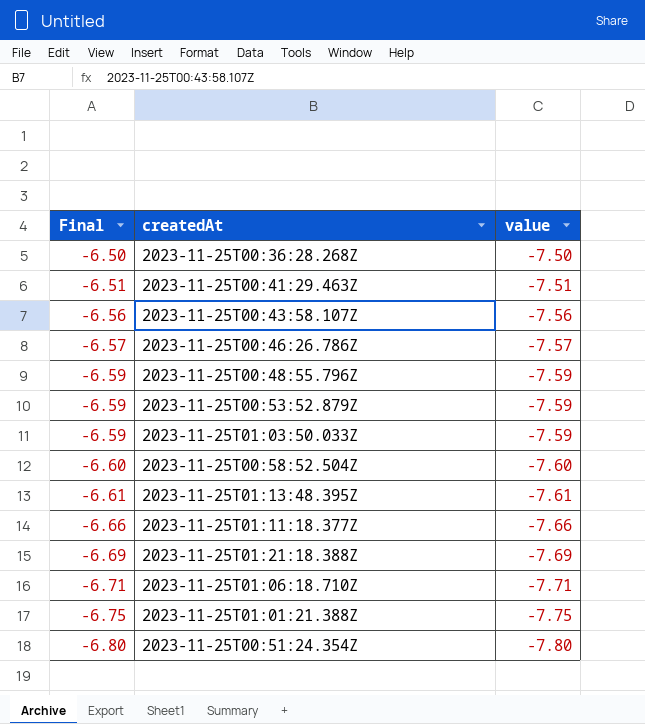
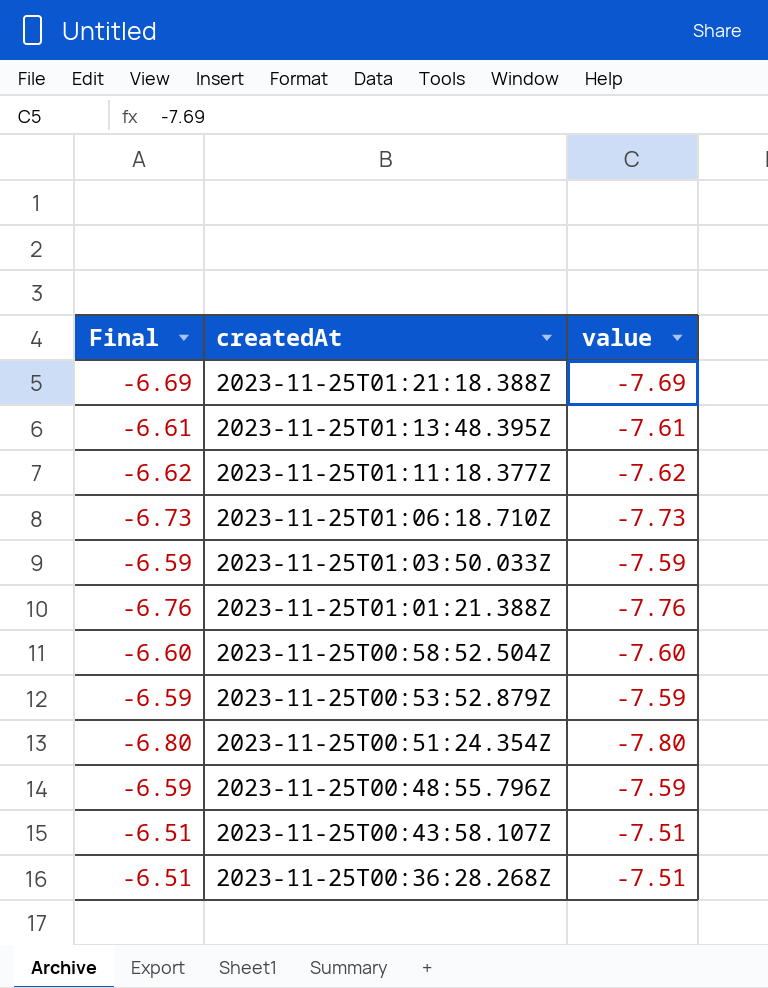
row order: Final descending -> createdAt descending
row 2023-11-25T00:41:29.463Z: -6.51 | -7.51 -> none
row 2023-11-25T00:46:26.786Z: -6.57 | -7.57 -> none
2023-11-25T01:11:18.377Z | Final: -6.66 -> -6.62
2023-11-25T01:11:18.377Z | value: -7.66 -> -7.62
2023-11-25T01:06:18.710Z | Final: -6.71 -> -6.73
2023-11-25T01:06:18.710Z | value: -7.71 -> -7.73
2023-11-25T01:01:21.388Z | Final: -6.75 -> -6.76
2023-11-25T01:01:21.388Z | value: -7.75 -> -7.76
2023-11-25T00:43:58.107Z | Final: -6.56 -> -6.51
2023-11-25T00:43:58.107Z | value: -7.56 -> -7.51
2023-11-25T00:36:28.268Z | Final: -6.50 -> -6.51
2023-11-25T00:36:28.268Z | value: -7.50 -> -7.51

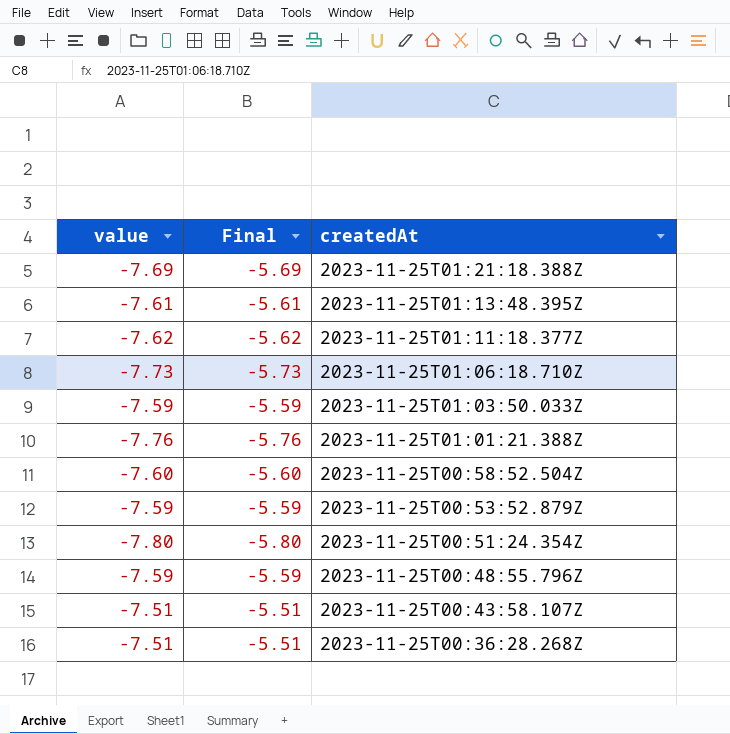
column value | position: 3 -> 1
column Final | formula: [value] + 1 -> [value] + 2

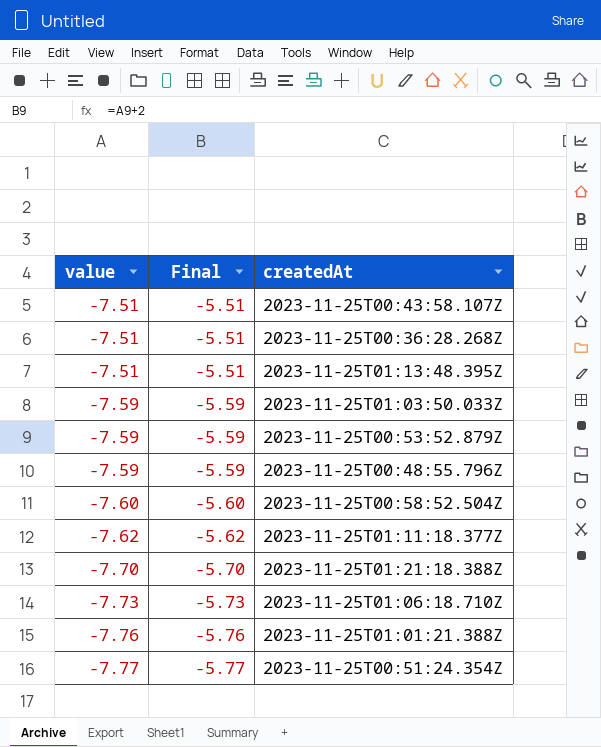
row order: createdAt descending -> value descending
2023-11-25T01:13:48.395Z | value: -7.61 -> -7.51
2023-11-25T01:13:48.395Z | Final: -5.61 -> -5.51
2023-11-25T01:21:18.388Z | value: -7.69 -> -7.70
2023-11-25T01:21:18.388Z | Final: -5.69 -> -5.70
2023-11-25T00:51:24.354Z | value: -7.80 -> -7.77
2023-11-25T00:51:24.354Z | Final: -5.80 -> -5.77

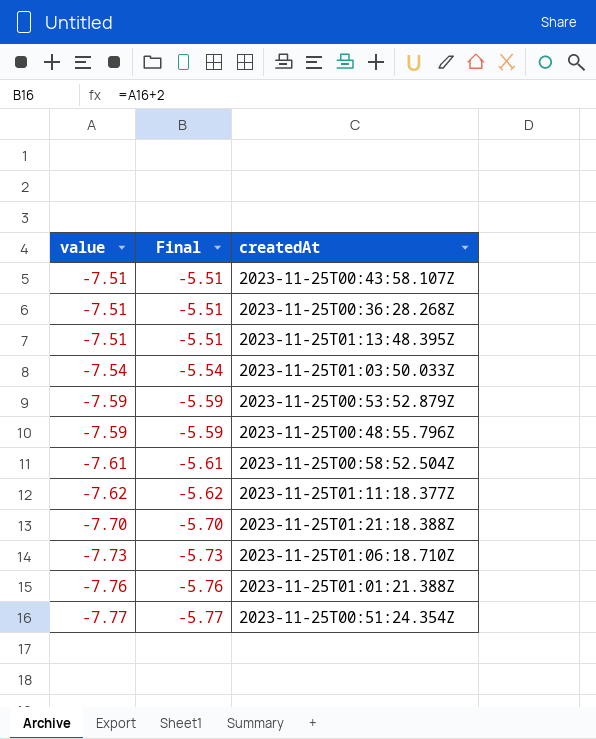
2023-11-25T01:03:50.033Z | value: -7.59 -> -7.54
2023-11-25T01:03:50.033Z | Final: -5.59 -> -5.54
2023-11-25T00:58:52.504Z | value: -7.60 -> -7.61
2023-11-25T00:58:52.504Z | Final: -5.60 -> -5.61

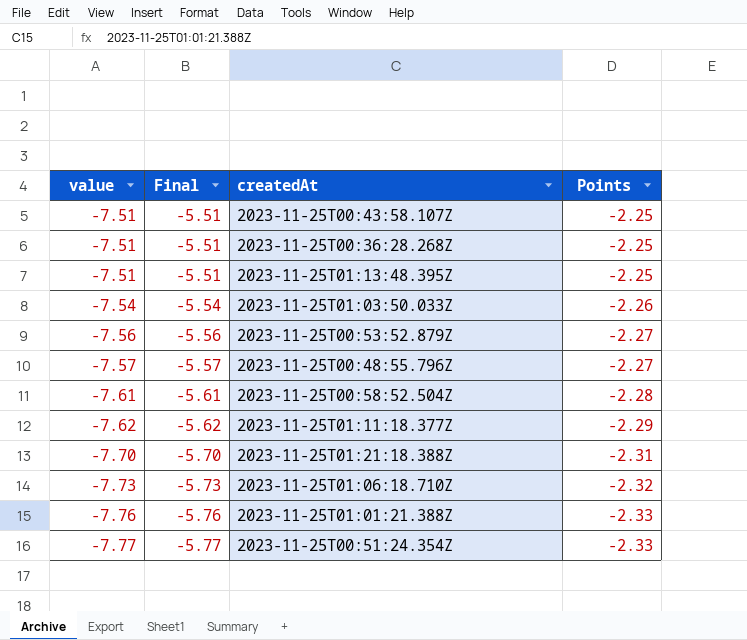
column Points | formula: none -> [value] * 0.3
2023-11-25T00:53:52.879Z | value: -7.59 -> -7.56
2023-11-25T00:53:52.879Z | Final: -5.59 -> -5.56
2023-11-25T00:48:55.796Z | value: -7.59 -> -7.57
2023-11-25T00:48:55.796Z | Final: -5.59 -> -5.57

